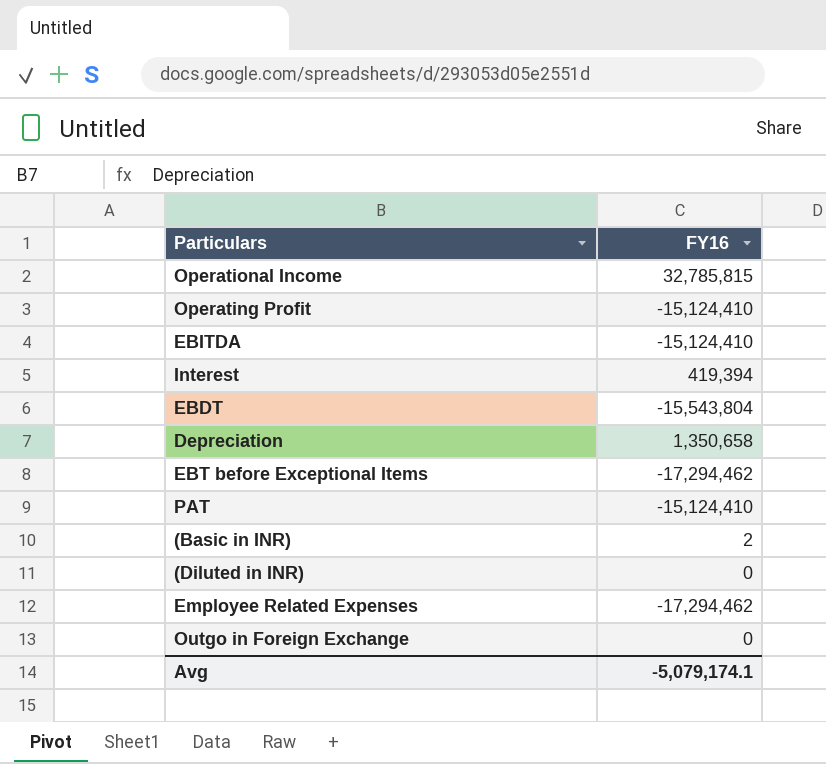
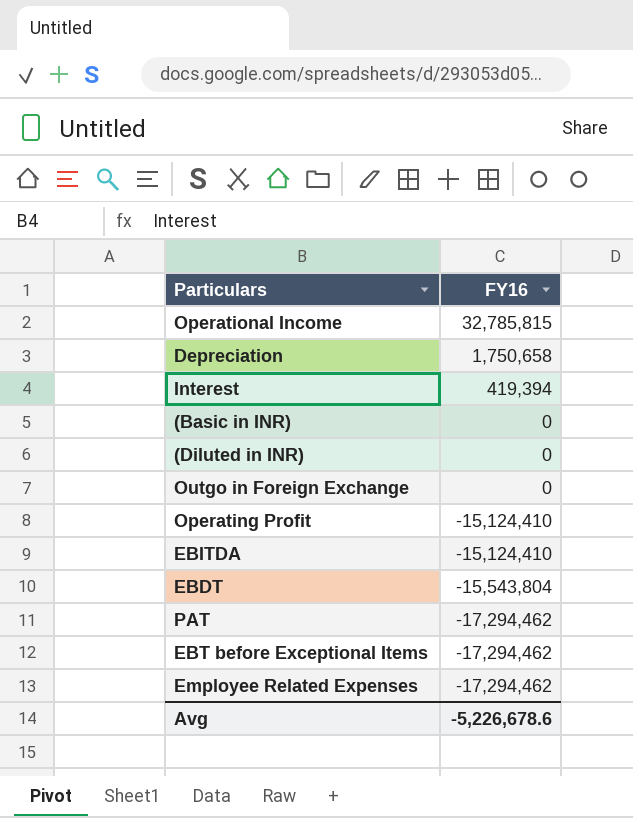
row order: none -> FY16 descending
Depreciation | FY16: 1,350,658 -> 1,750,658
(Basic in INR) | FY16: 2 -> 0
PAT | FY16: -15,124,410 -> -17,294,462
Avg | FY16: -5,079,174.1 -> -5,226,678.6

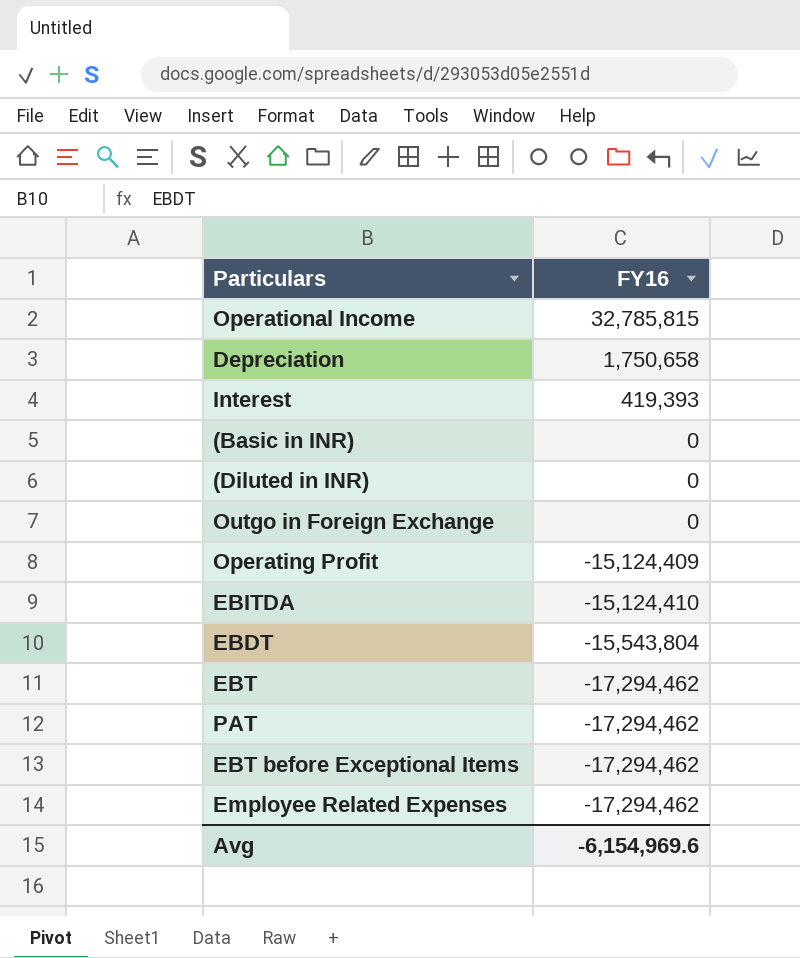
Interest | FY16: 419,394 -> 419,393
Operating Profit | FY16: -15,124,410 -> -15,124,409
row EBT: none -> -17,294,462
Avg | FY16: -5,226,678.6 -> -6,154,969.6

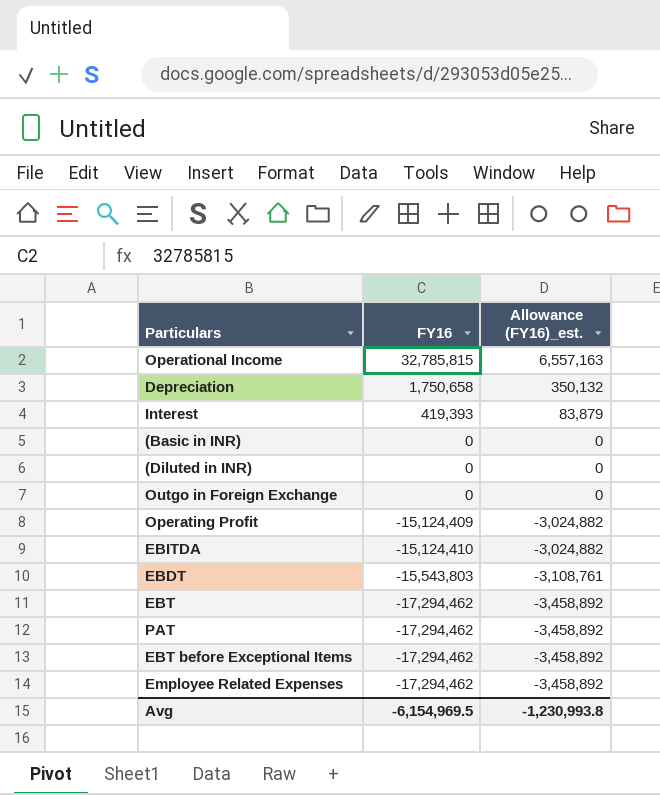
column Allowance (FY16)_est. | formula: none -> [FY16] * 0.2
EBDT | FY16: -15,543,804 -> -15,543,803
Avg | FY16: -6,154,969.6 -> -6,154,969.5

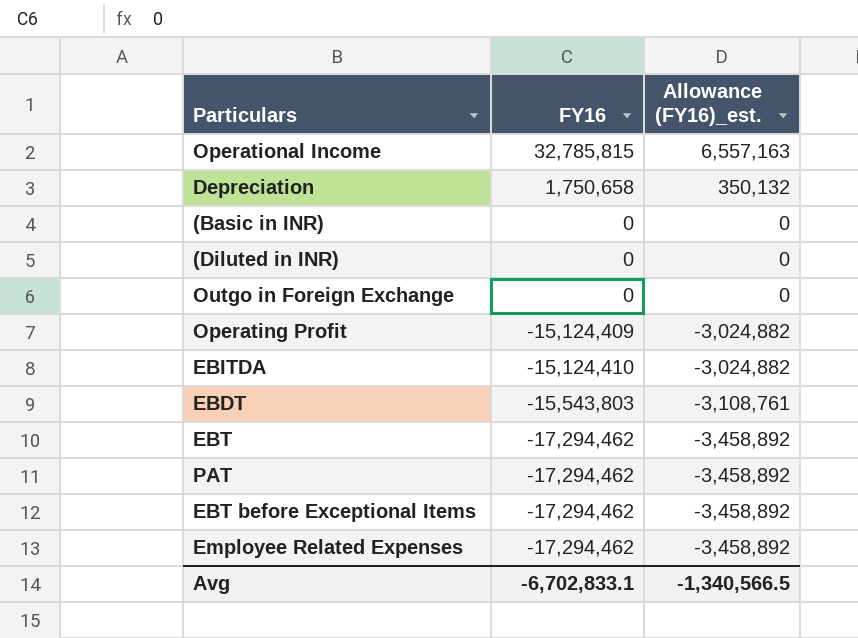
row Interest: 419,393 | 83,879 -> none
Avg | FY16: -6,154,969.5 -> -6,702,833.1
Avg | Allowance (FY16)_est.: -1,230,993.8 -> -1,340,566.5

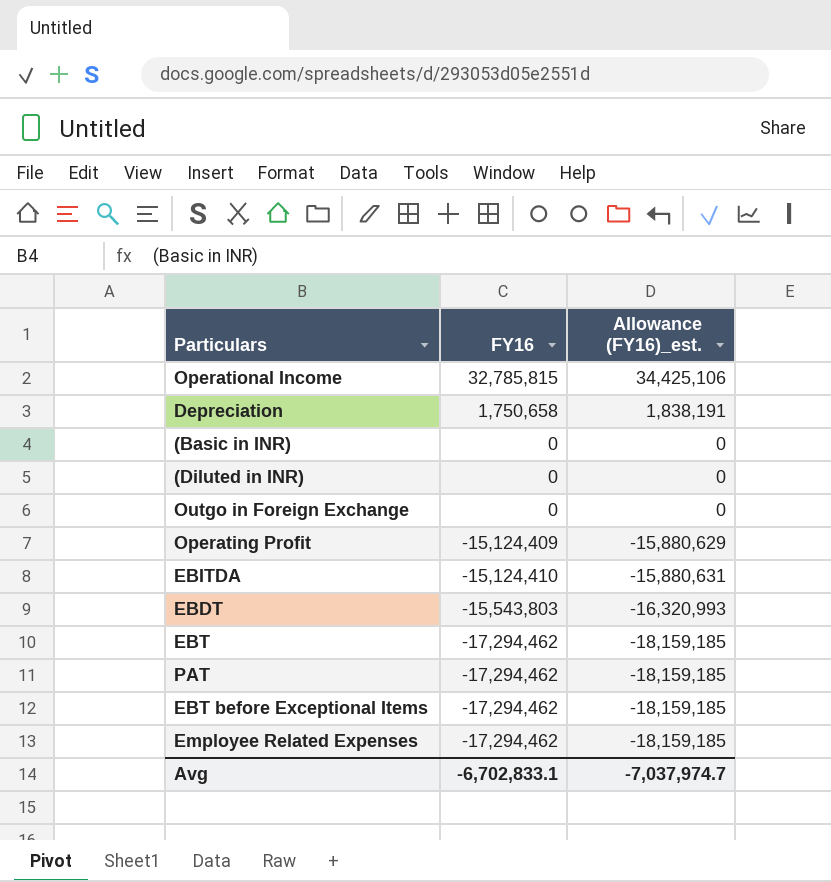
column Allowance (FY16)_est. | formula: [FY16] * 0.2 -> [FY16] * 1.05
Avg | Allowance (FY16)_est.: -1,340,566.5 -> -7,037,974.7

